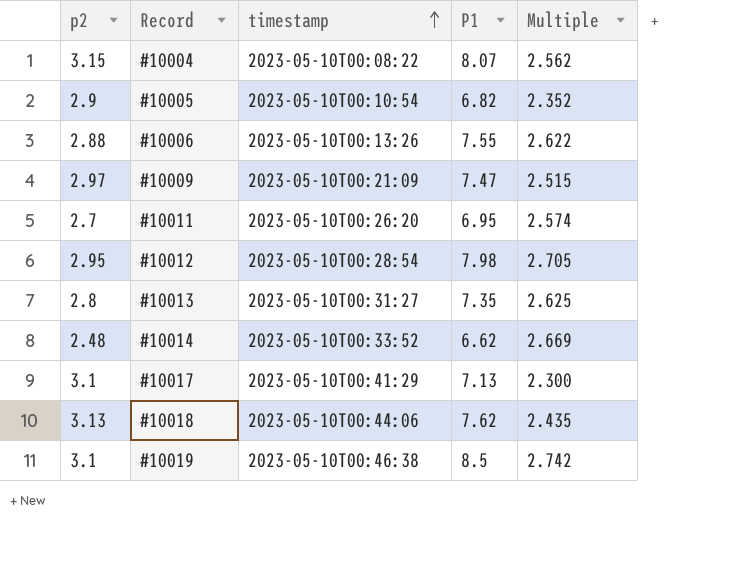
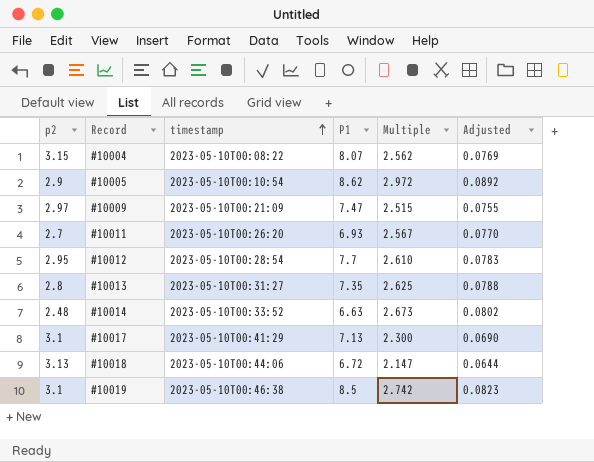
column Adjusted | formula: none -> [Multiple] * 0.03
row #10006: 2.88 | 2023-05-10T00:13:26 | 7.55 | 2.622 -> none
#10005 | P1: 6.82 -> 8.62
#10005 | Multiple: 2.352 -> 2.972
#10011 | P1: 6.95 -> 6.93
#10011 | Multiple: 2.574 -> 2.567
#10012 | P1: 7.98 -> 7.7
#10012 | Multiple: 2.705 -> 2.610
#10014 | P1: 6.62 -> 6.63
#10014 | Multiple: 2.669 -> 2.673
#10018 | P1: 7.62 -> 6.72
#10018 | Multiple: 2.435 -> 2.147

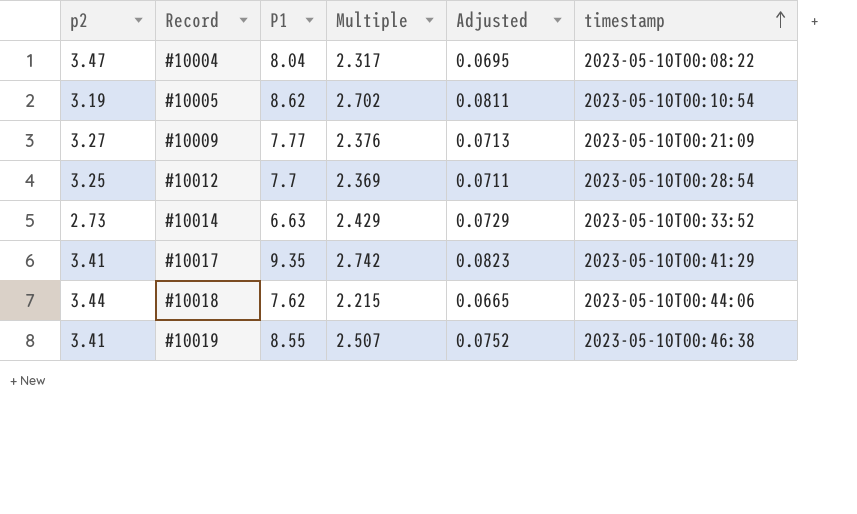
column timestamp | position: 3 -> 6
row #10011: 2.7 | 2023-05-10T00:26:20 | 6.93 | 2.567 | 0.0770 -> none
row #10013: 2.8 | 2023-05-10T00:31:27 | 7.35 | 2.625 | 0.0788 -> none
#10004 | p2: 3.15 -> 3.47
#10004 | P1: 8.07 -> 8.04
#10004 | Multiple: 2.562 -> 2.317
#10004 | Adjusted: 0.0769 -> 0.0695
#10005 | p2: 2.9 -> 3.19
#10005 | Multiple: 2.972 -> 2.702
#10005 | Adjusted: 0.0892 -> 0.0811
#10009 | p2: 2.97 -> 3.27
#10009 | P1: 7.47 -> 7.77
#10009 | Multiple: 2.515 -> 2.376
#10009 | Adjusted: 0.0755 -> 0.0713
#10012 | p2: 2.95 -> 3.25
#10012 | Multiple: 2.610 -> 2.369
#10012 | Adjusted: 0.0783 -> 0.0711
#10014 | p2: 2.48 -> 2.73
#10014 | Multiple: 2.673 -> 2.429
#10014 | Adjusted: 0.0802 -> 0.0729
#10017 | p2: 3.1 -> 3.41
#10017 | P1: 7.13 -> 9.35
#10017 | Multiple: 2.300 -> 2.742
#10017 | Adjusted: 0.0690 -> 0.0823
#10018 | p2: 3.13 -> 3.44
#10018 | P1: 6.72 -> 7.62
#10018 | Multiple: 2.147 -> 2.215
#10018 | Adjusted: 0.0644 -> 0.0665
#10019 | p2: 3.1 -> 3.41
#10019 | P1: 8.5 -> 8.55
#10019 | Multiple: 2.742 -> 2.507
#10019 | Adjusted: 0.0823 -> 0.0752

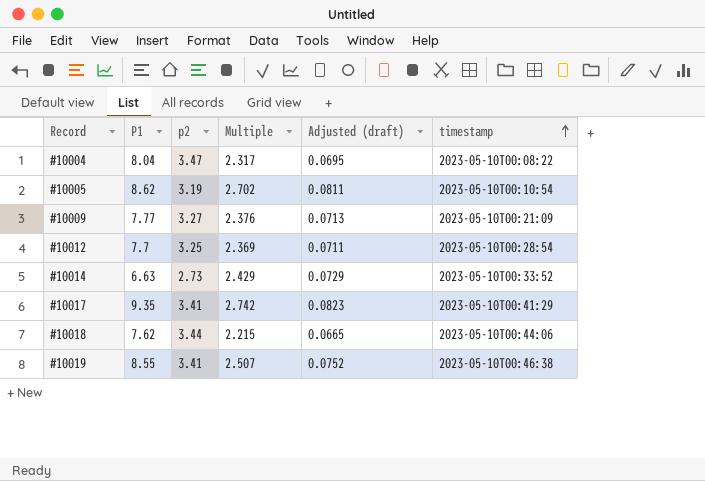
column p2 | position: 1 -> 3
column name: Adjusted -> Adjusted (draft)

